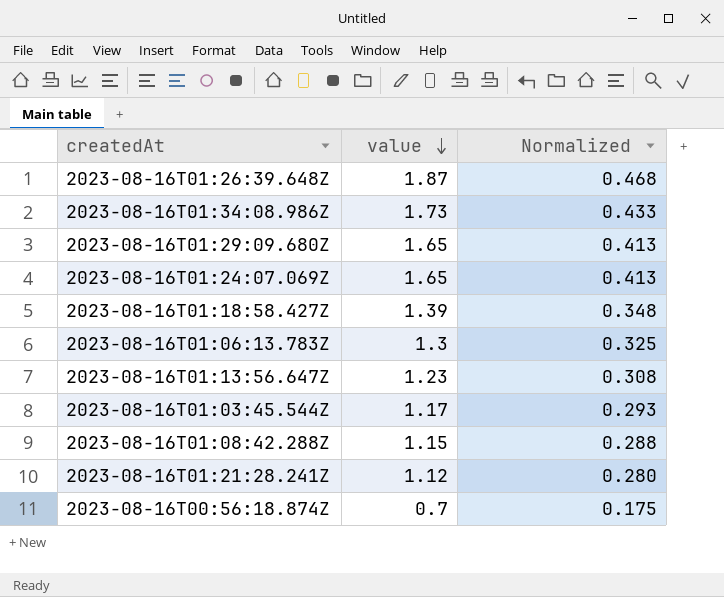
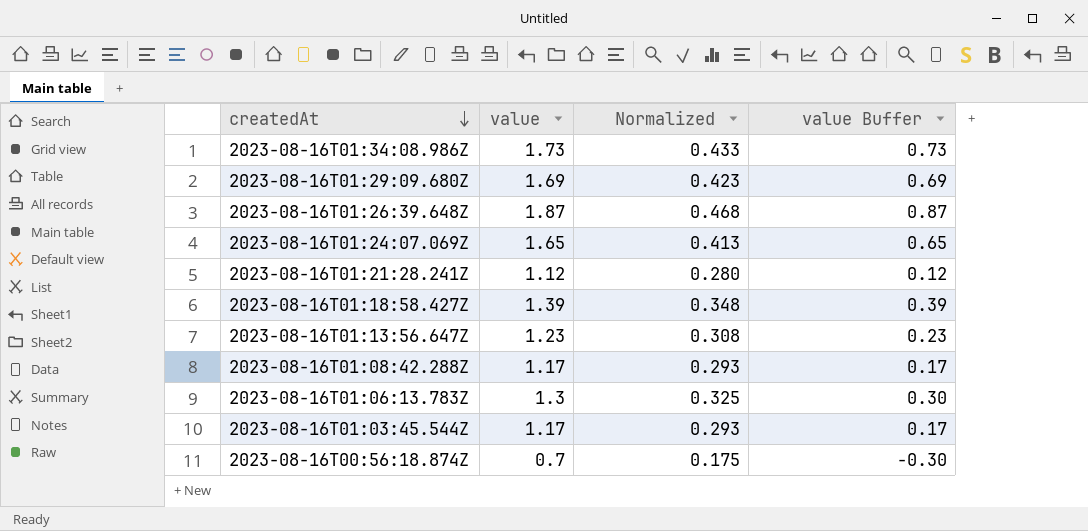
row order: value descending -> createdAt descending
column value Buffer | formula: none -> [value] - 1
2023-08-16T01:29:09.680Z | value: 1.65 -> 1.69
2023-08-16T01:29:09.680Z | Normalized: 0.413 -> 0.423
2023-08-16T01:08:42.288Z | value: 1.15 -> 1.17
2023-08-16T01:08:42.288Z | Normalized: 0.288 -> 0.293

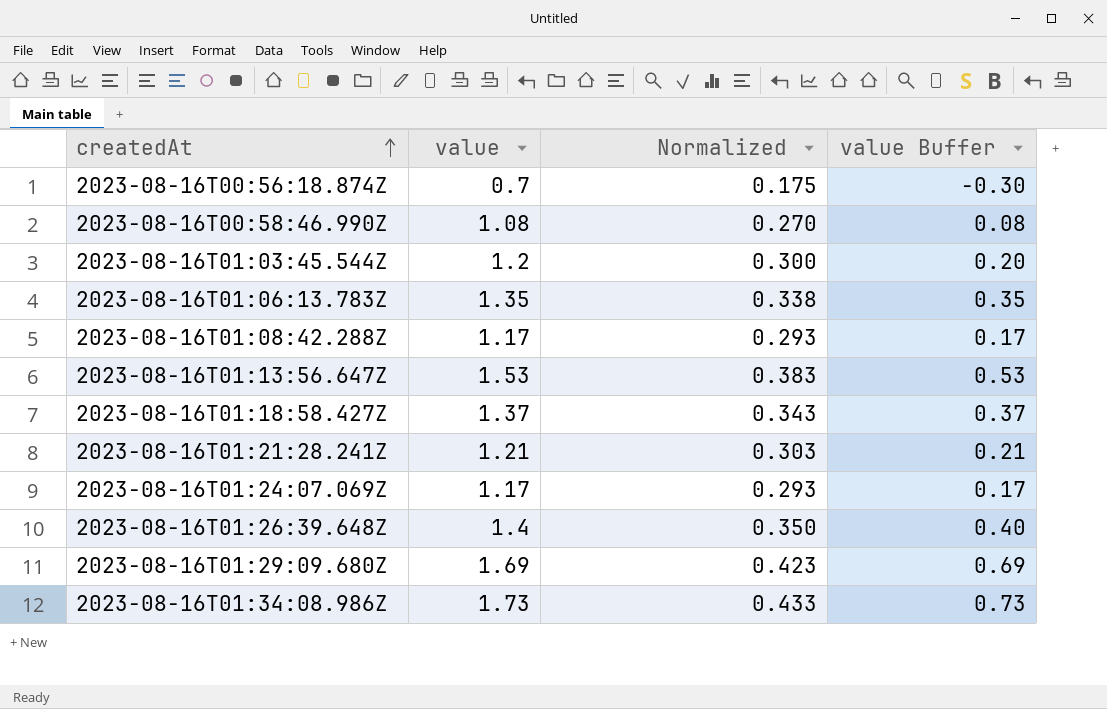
row order: createdAt descending -> createdAt ascending
row 2023-08-16T00:58:46.990Z: none -> 1.08 | 0.270 | 0.08
2023-08-16T01:03:45.544Z | value: 1.17 -> 1.2
2023-08-16T01:03:45.544Z | Normalized: 0.293 -> 0.300
2023-08-16T01:03:45.544Z | value Buffer: 0.17 -> 0.20
2023-08-16T01:06:13.783Z | value: 1.3 -> 1.35
2023-08-16T01:06:13.783Z | Normalized: 0.325 -> 0.338
2023-08-16T01:06:13.783Z | value Buffer: 0.30 -> 0.35
2023-08-16T01:13:56.647Z | value: 1.23 -> 1.53
2023-08-16T01:13:56.647Z | Normalized: 0.308 -> 0.383
2023-08-16T01:13:56.647Z | value Buffer: 0.23 -> 0.53
2023-08-16T01:18:58.427Z | value: 1.39 -> 1.37
2023-08-16T01:18:58.427Z | Normalized: 0.348 -> 0.343
2023-08-16T01:18:58.427Z | value Buffer: 0.39 -> 0.37
2023-08-16T01:21:28.241Z | value: 1.12 -> 1.21
2023-08-16T01:21:28.241Z | Normalized: 0.280 -> 0.303
2023-08-16T01:21:28.241Z | value Buffer: 0.12 -> 0.21
2023-08-16T01:24:07.069Z | value: 1.65 -> 1.17
2023-08-16T01:24:07.069Z | Normalized: 0.413 -> 0.293
2023-08-16T01:24:07.069Z | value Buffer: 0.65 -> 0.17
2023-08-16T01:26:39.648Z | value: 1.87 -> 1.4
2023-08-16T01:26:39.648Z | Normalized: 0.468 -> 0.350
2023-08-16T01:26:39.648Z | value Buffer: 0.87 -> 0.40

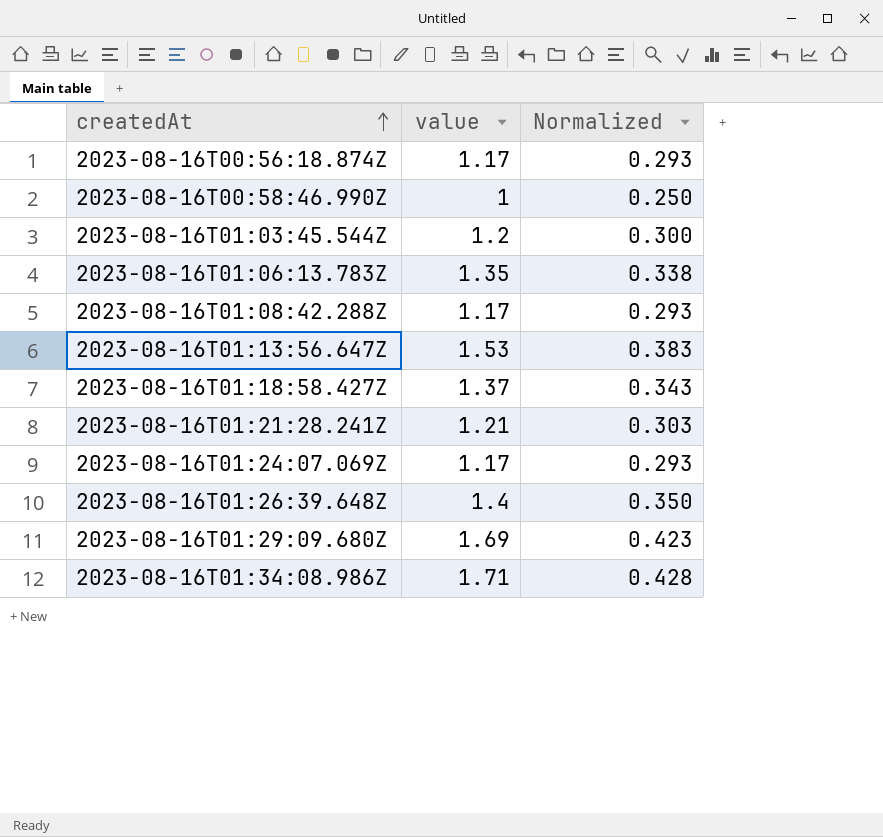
column value Buffer | formula: [value] - 1 -> none
2023-08-16T00:56:18.874Z | value: 0.7 -> 1.17
2023-08-16T00:56:18.874Z | Normalized: 0.175 -> 0.293
2023-08-16T00:58:46.990Z | value: 1.08 -> 1
2023-08-16T00:58:46.990Z | Normalized: 0.270 -> 0.250
2023-08-16T01:34:08.986Z | value: 1.73 -> 1.71
2023-08-16T01:34:08.986Z | Normalized: 0.433 -> 0.428

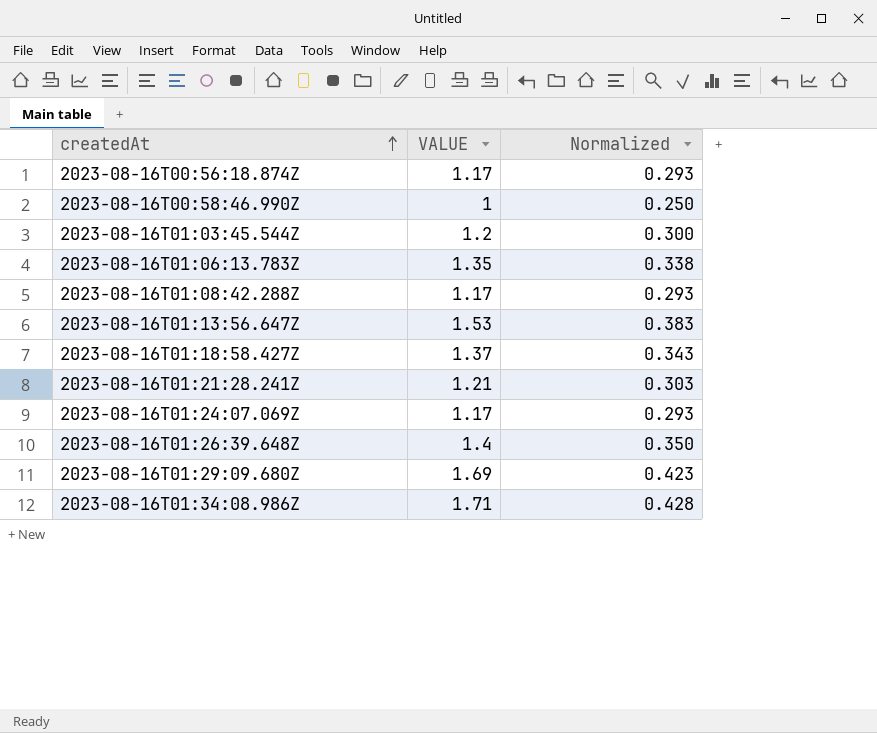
column name: value -> VALUE

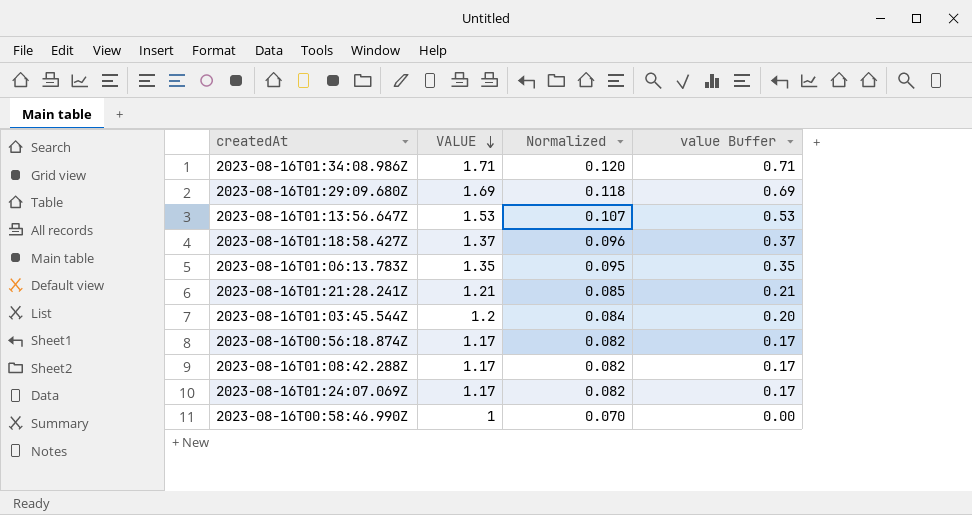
row order: createdAt ascending -> VALUE descending
column Normalized | formula: [VALUE] * 0.25 -> [VALUE] * 0.07
column value Buffer | formula: none -> [VALUE] - 1
row 2023-08-16T01:26:39.648Z: 1.4 | 0.350 -> none

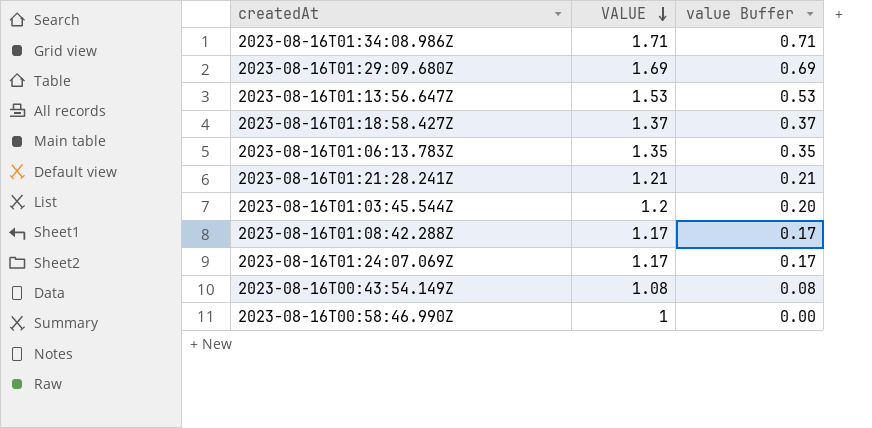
column Normalized | formula: [VALUE] * 0.07 -> none
row 2023-08-16T00:56:18.874Z: 1.17 | 0.082 | 0.17 -> none
row 2023-08-16T00:43:54.149Z: none -> 1.08 | 0.08

